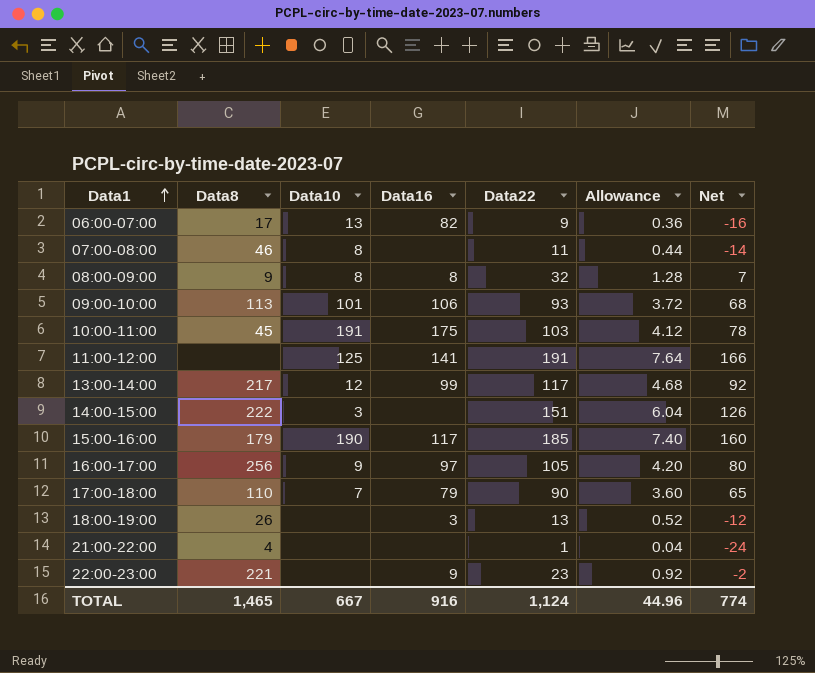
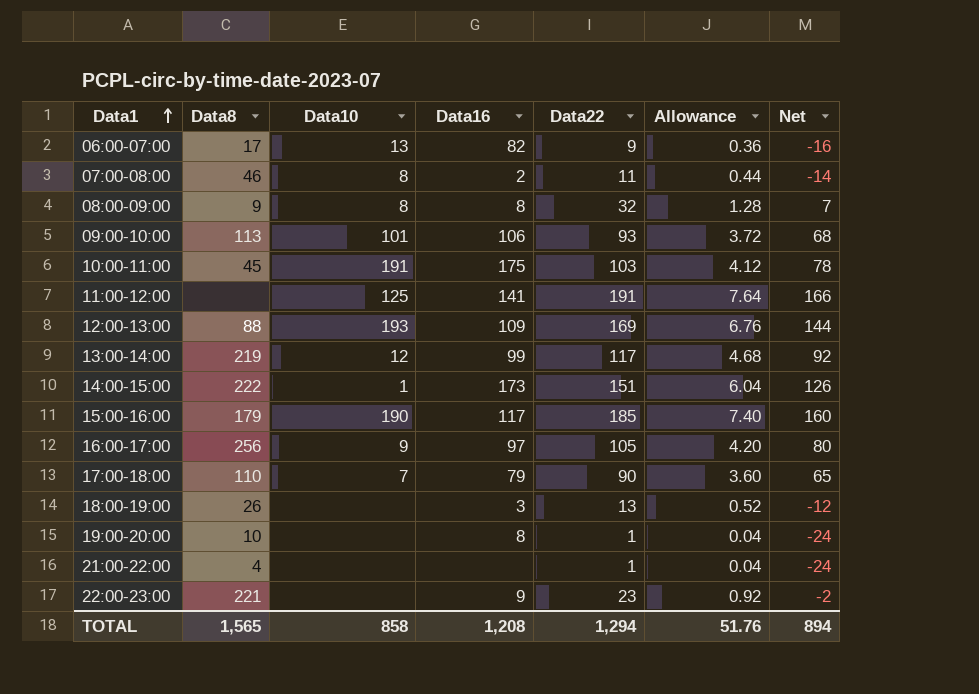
07:00-08:00 | Data16: none -> 2
row 12:00-13:00: none -> 88 | 193 | 109 | 169 | 6.76 | 144
13:00-14:00 | Data8: 217 -> 219
14:00-15:00 | Data10: 3 -> 1
14:00-15:00 | Data16: none -> 173
row 19:00-20:00: none -> 10 | none | 8 | 1 | 0.04 | -24
TOTAL | Data8: 1,465 -> 1,565
TOTAL | Data10: 667 -> 858
TOTAL | Data16: 916 -> 1,208
TOTAL | Data22: 1,124 -> 1,294
TOTAL | Allowance: 44.96 -> 51.76
TOTAL | Net: 774 -> 894

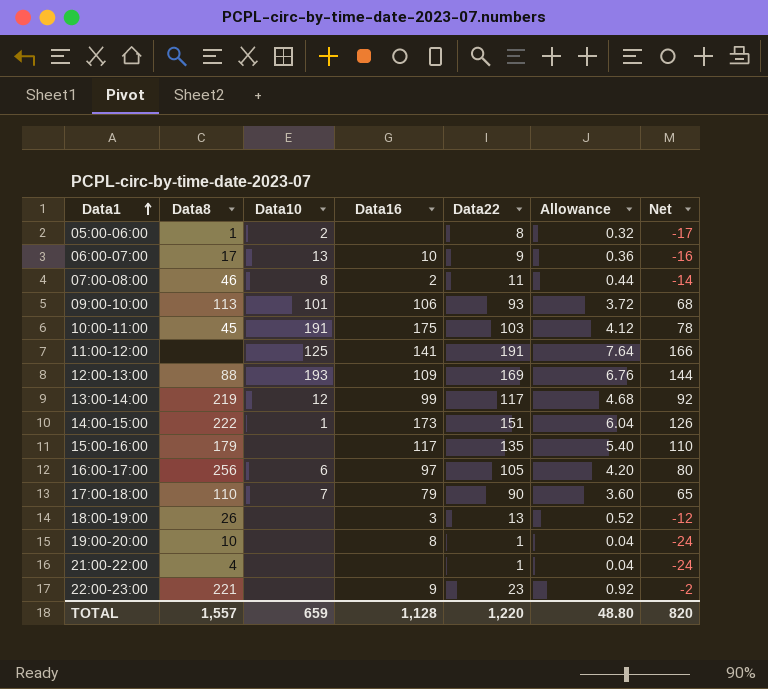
row 08:00-09:00: 9 | 8 | 8 | 32 | 1.28 | 7 -> none
row 05:00-06:00: none -> 1 | 2 | none | 8 | 0.32 | -17
06:00-07:00 | Data16: 82 -> 10
15:00-16:00 | Data10: 190 -> none
15:00-16:00 | Data22: 185 -> 135
15:00-16:00 | Allowance: 7.40 -> 5.40
15:00-16:00 | Net: 160 -> 110
16:00-17:00 | Data10: 9 -> 6
TOTAL | Data8: 1,565 -> 1,557
TOTAL | Data10: 858 -> 659
TOTAL | Data16: 1,208 -> 1,128
TOTAL | Data22: 1,294 -> 1,220
TOTAL | Allowance: 51.76 -> 48.80
TOTAL | Net: 894 -> 820

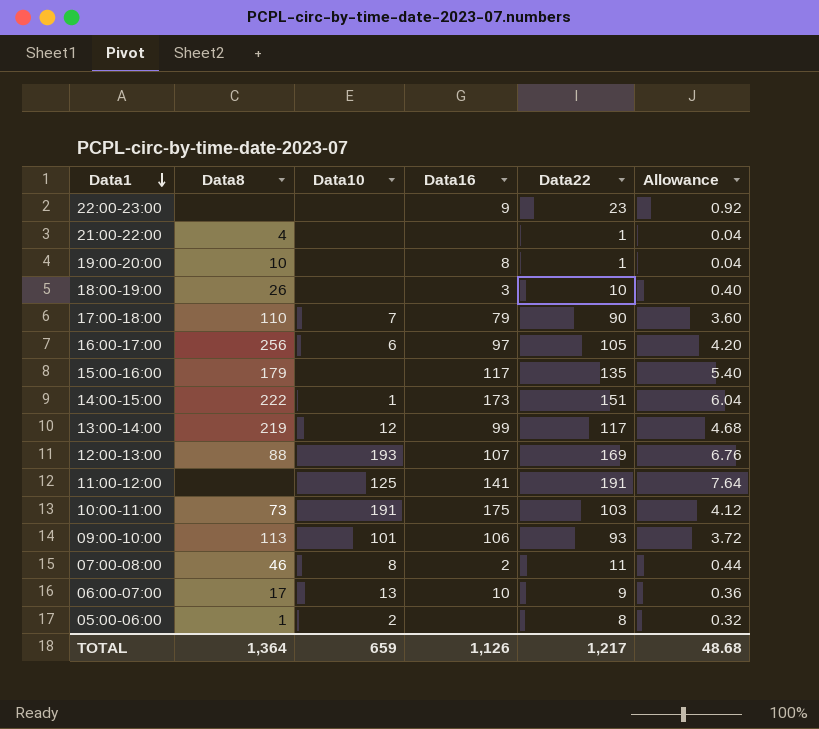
row order: Data1 ascending -> Data1 descending
column Net | formula: [Data22] - 25 -> none
22:00-23:00 | Data8: 221 -> none
18:00-19:00 | Data22: 13 -> 10
18:00-19:00 | Allowance: 0.52 -> 0.40
12:00-13:00 | Data16: 109 -> 107
10:00-11:00 | Data8: 45 -> 73
TOTAL | Data8: 1,557 -> 1,364
TOTAL | Data16: 1,128 -> 1,126
TOTAL | Data22: 1,220 -> 1,217
TOTAL | Allowance: 48.80 -> 48.68

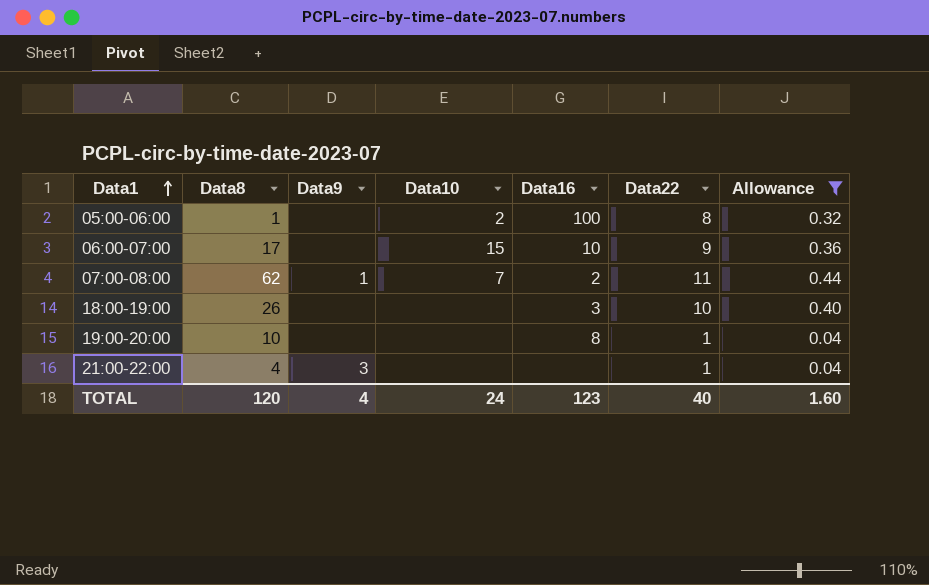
filter: none -> Allowance <= 0.44
row order: Data1 descending -> Data1 ascending
column Data9 | position: none -> 3
05:00-06:00 | Data16: none -> 100
06:00-07:00 | Data10: 13 -> 15
07:00-08:00 | Data8: 46 -> 62
07:00-08:00 | Data10: 8 -> 7
TOTAL | Data8: 1,364 -> 120
TOTAL | Data10: 659 -> 24
TOTAL | Data16: 1,126 -> 123
TOTAL | Data22: 1,217 -> 40
TOTAL | Allowance: 48.68 -> 1.60

